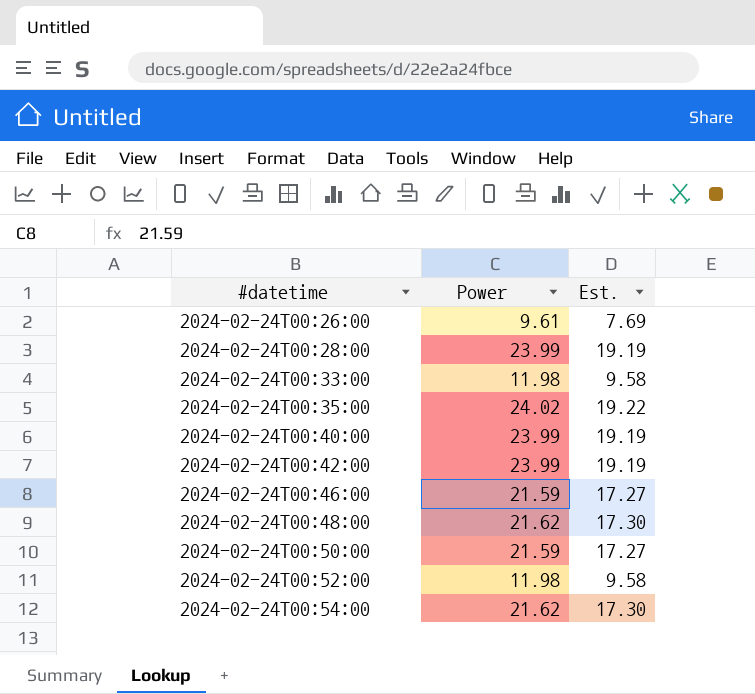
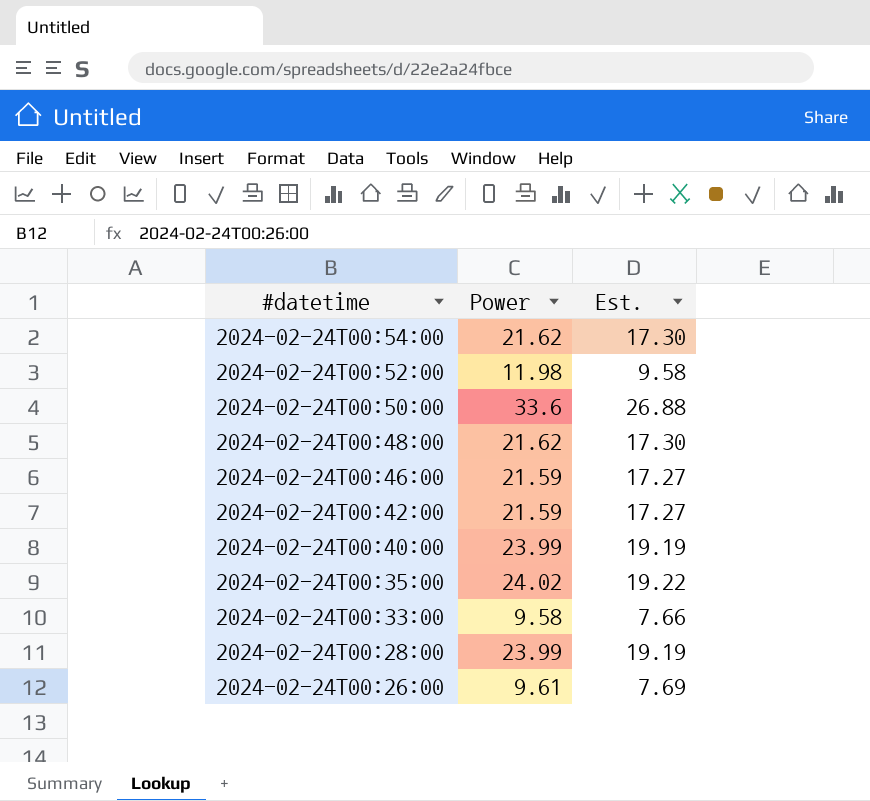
row order: #datetime ascending -> #datetime descending
2024-02-24T00:50:00 | Power: 21.59 -> 33.6
2024-02-24T00:50:00 | Est.: 17.27 -> 26.88
2024-02-24T00:42:00 | Power: 23.99 -> 21.59
2024-02-24T00:42:00 | Est.: 19.19 -> 17.27
2024-02-24T00:33:00 | Power: 11.98 -> 9.58
2024-02-24T00:33:00 | Est.: 9.58 -> 7.66

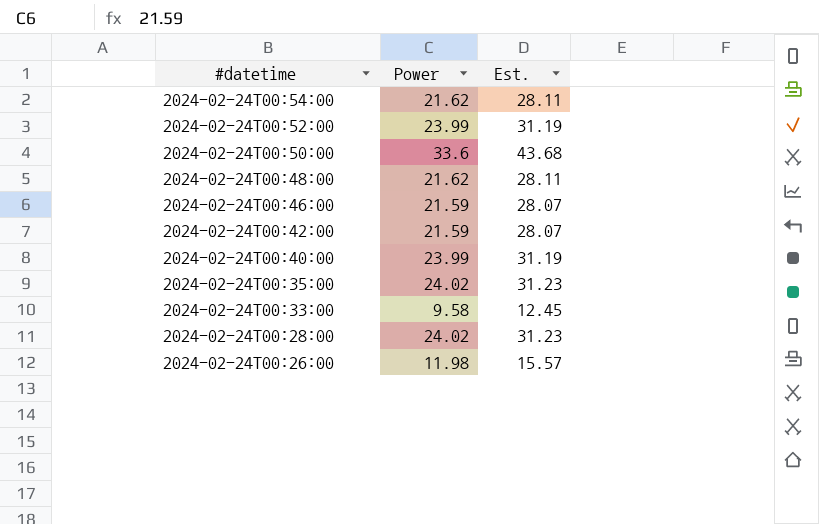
column Est. | formula: [Power] * 0.8 -> [Power] * 1.3
2024-02-24T00:52:00 | Power: 11.98 -> 23.99
2024-02-24T00:28:00 | Power: 23.99 -> 24.02
2024-02-24T00:26:00 | Power: 9.61 -> 11.98

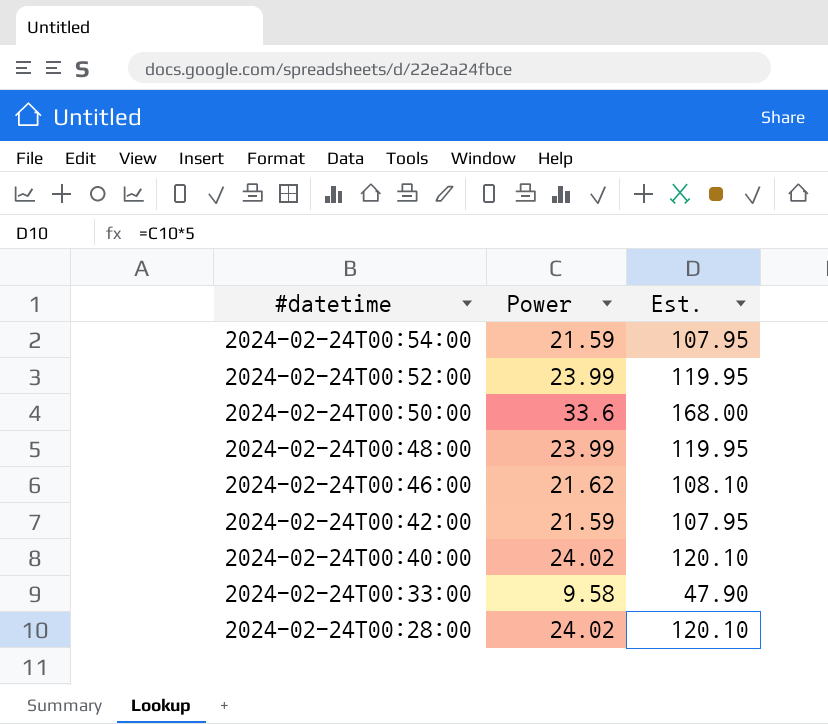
column Est. | formula: [Power] * 1.3 -> [Power] * 5
row 2024-02-24T00:35:00: 24.02 | 31.23 -> none
row 2024-02-24T00:26:00: 11.98 | 15.57 -> none
2024-02-24T00:54:00 | Power: 21.62 -> 21.59
2024-02-24T00:48:00 | Power: 21.62 -> 23.99
2024-02-24T00:46:00 | Power: 21.59 -> 21.62
2024-02-24T00:40:00 | Power: 23.99 -> 24.02

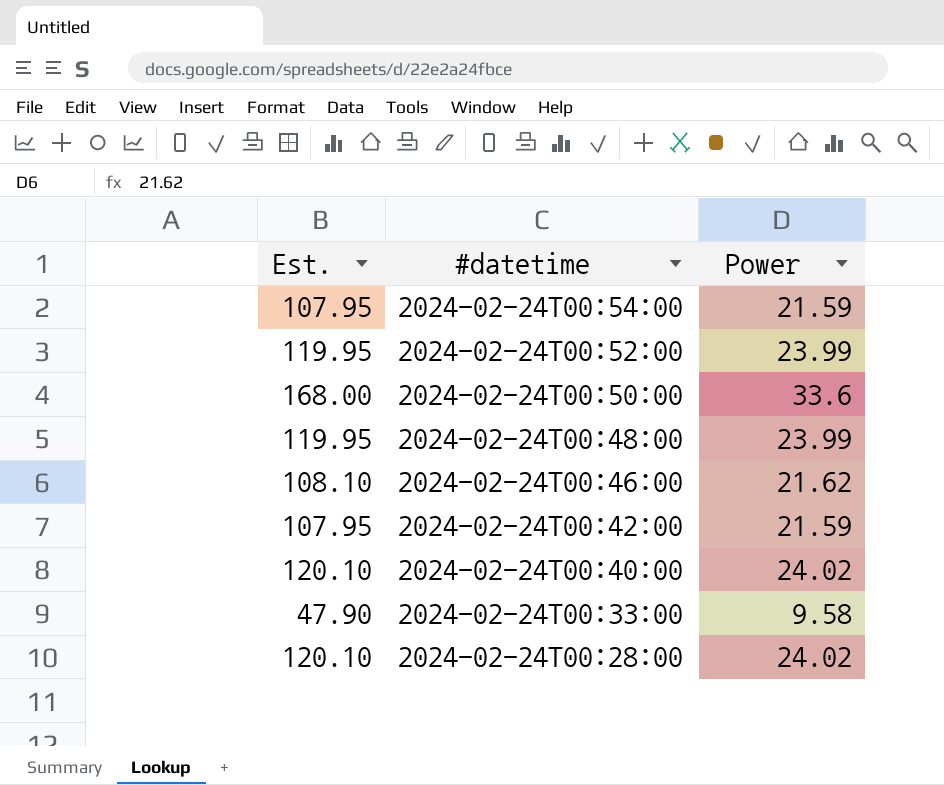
column Est. | position: 3 -> 1

